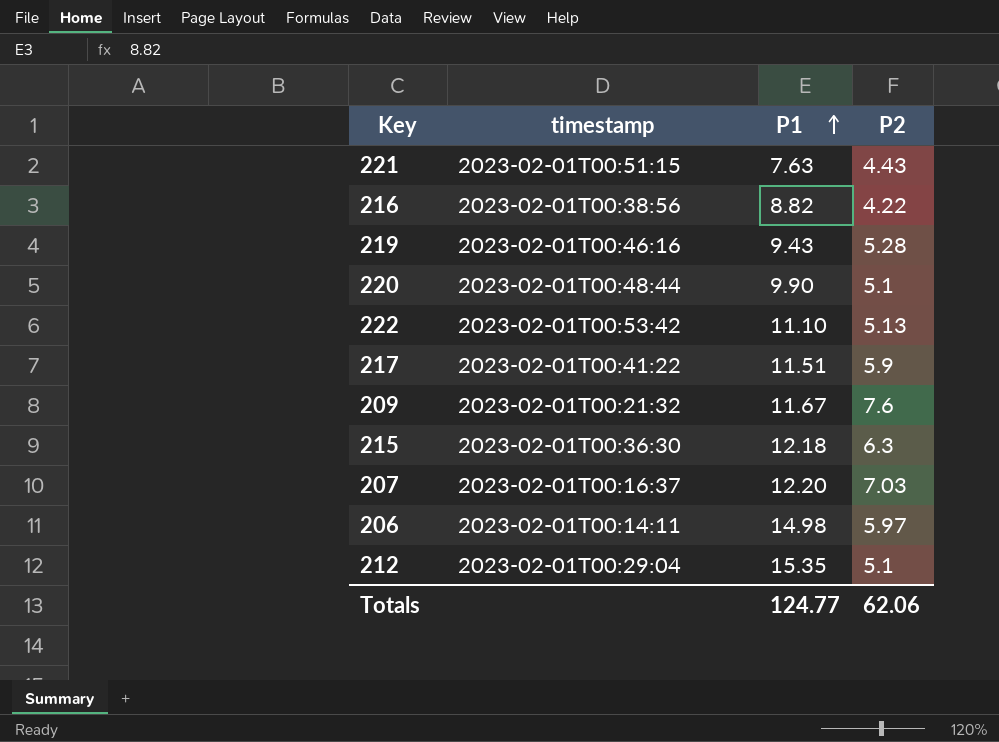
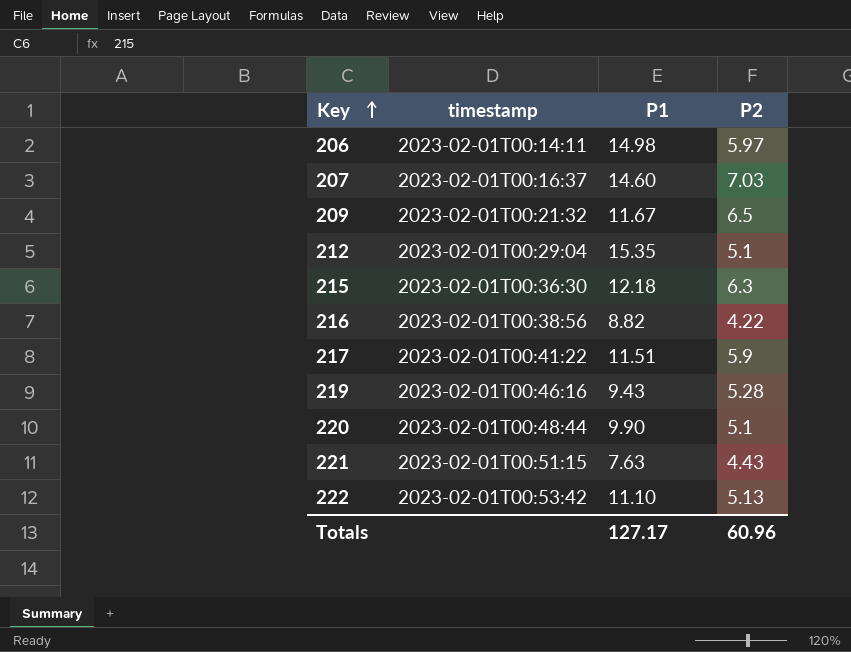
row order: P1 ascending -> Key ascending
207 | P1: 12.20 -> 14.60
209 | P2: 7.6 -> 6.5
Totals | P1: 124.77 -> 127.17
Totals | P2: 62.06 -> 60.96

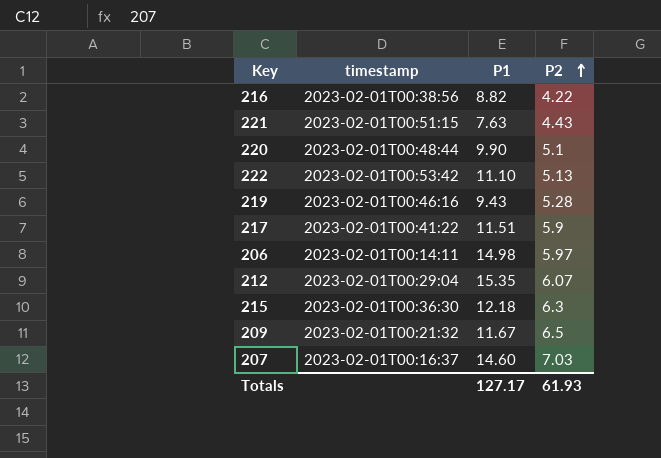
row order: Key ascending -> P2 ascending
212 | P2: 5.1 -> 6.07
Totals | P2: 60.96 -> 61.93

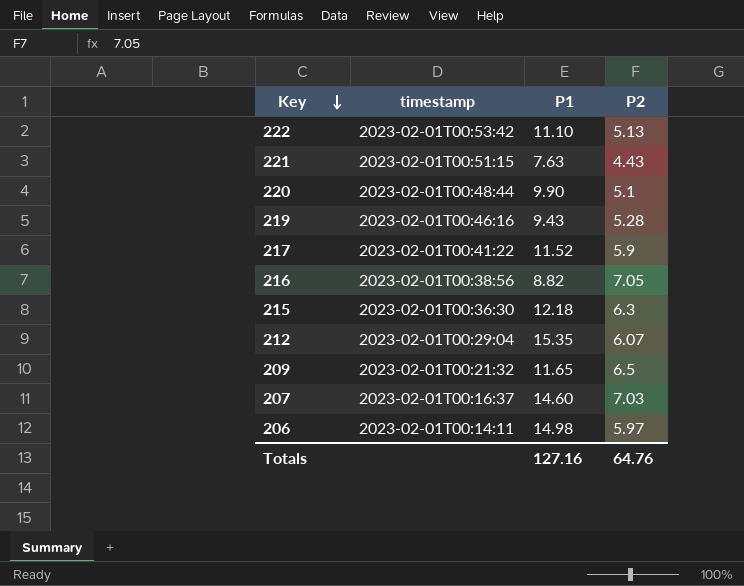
row order: P2 ascending -> Key descending
217 | P1: 11.51 -> 11.52
216 | P2: 4.22 -> 7.05
209 | P1: 11.67 -> 11.65
Totals | P1: 127.17 -> 127.16
Totals | P2: 61.93 -> 64.76

